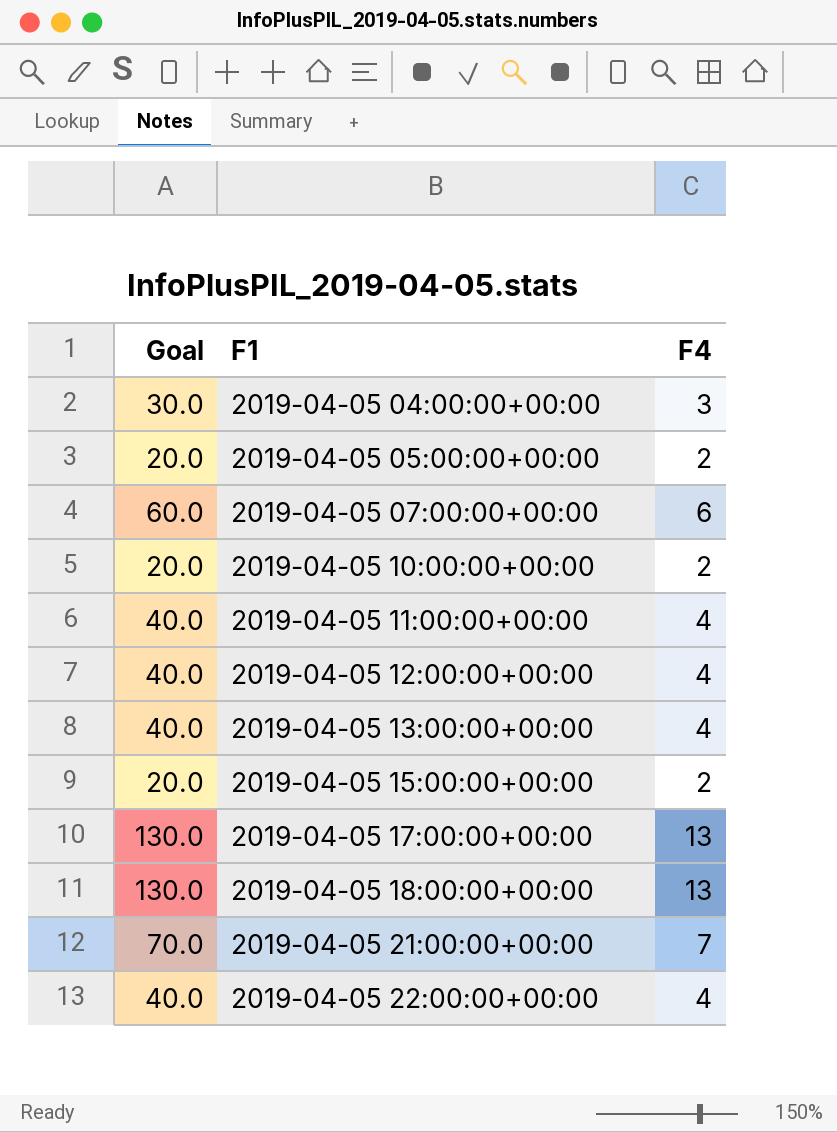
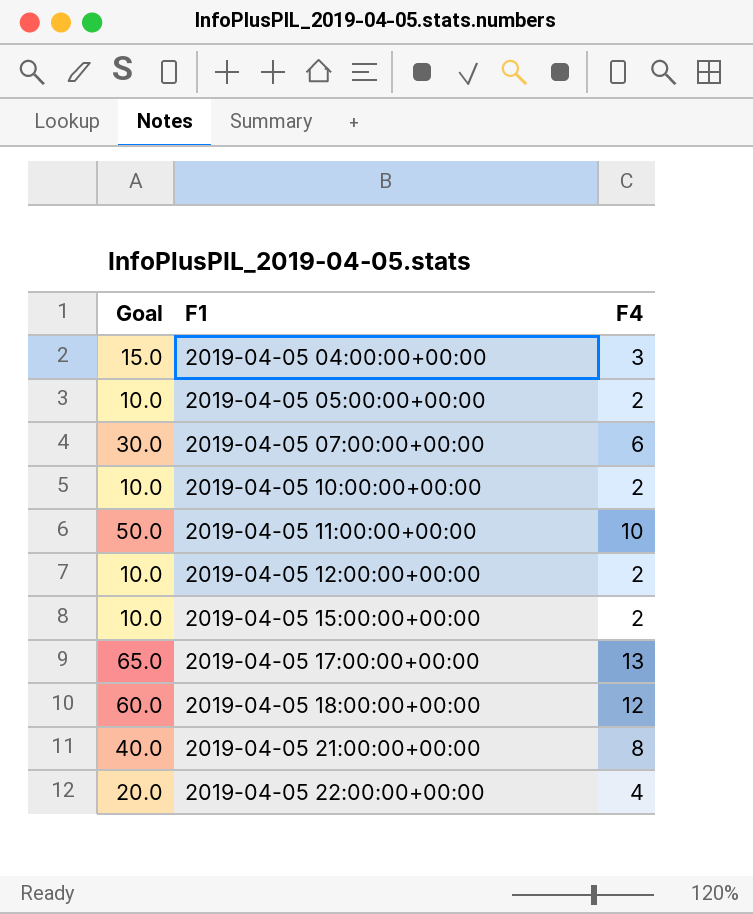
column Goal | formula: [F4] * 10 -> [F4] * 5
row 2019-04-05 13:00:00+00:00: 40.0 | 4 -> none
2019-04-05 11:00:00+00:00 | F4: 4 -> 10
2019-04-05 12:00:00+00:00 | F4: 4 -> 2
2019-04-05 18:00:00+00:00 | F4: 13 -> 12
2019-04-05 21:00:00+00:00 | F4: 7 -> 8

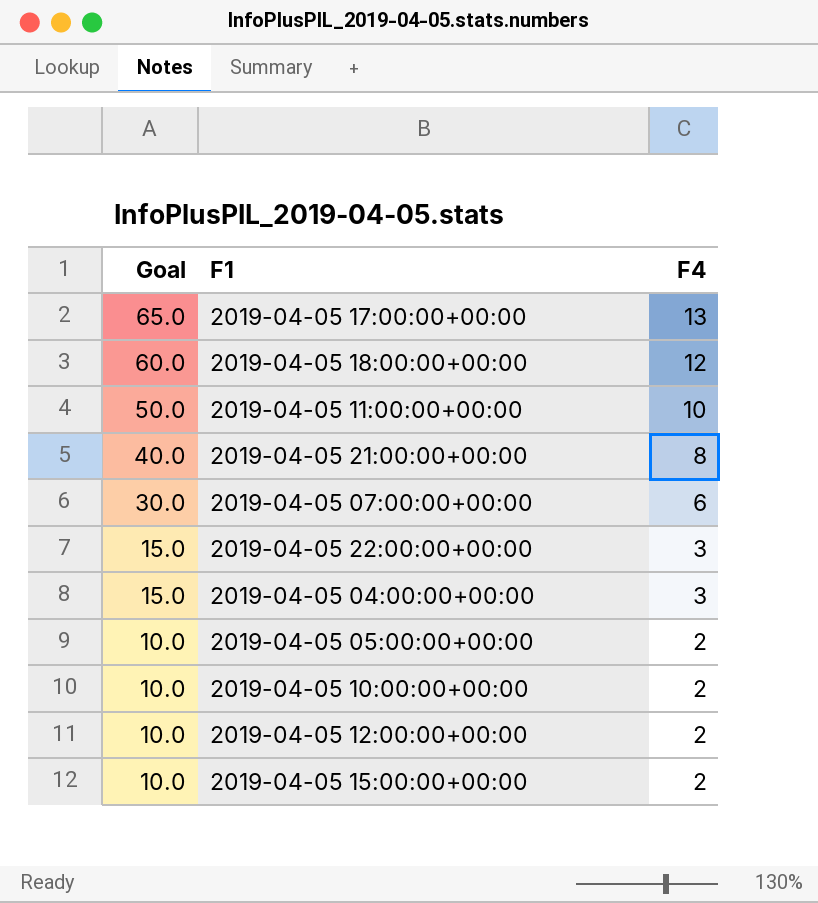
row order: F1 ascending -> Goal descending
2019-04-05 22:00:00+00:00 | Goal: 20.0 -> 15.0
2019-04-05 22:00:00+00:00 | F4: 4 -> 3

